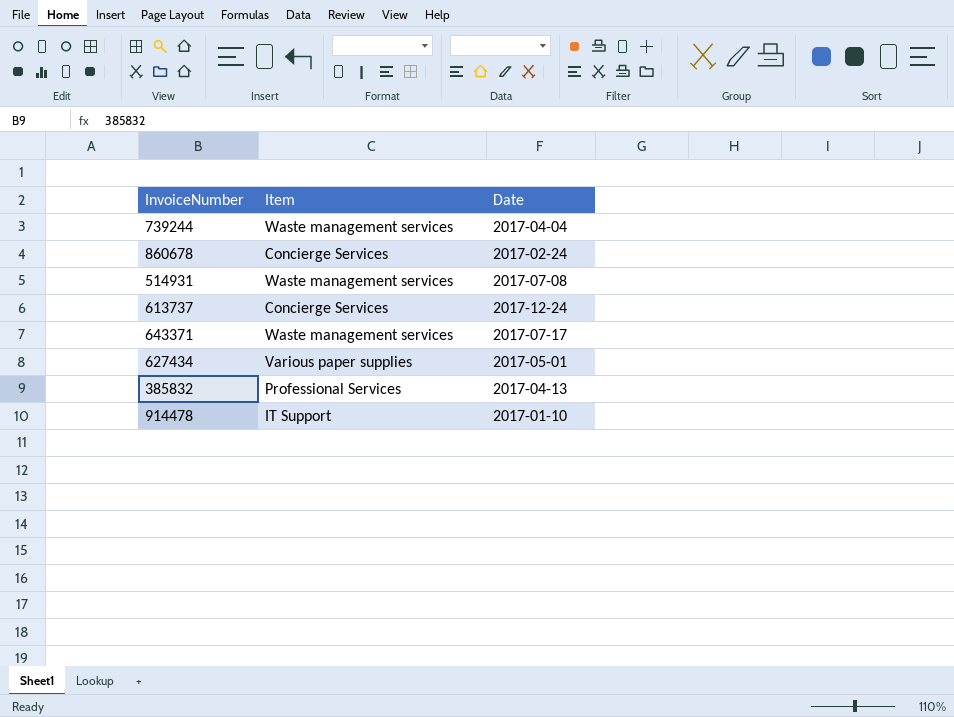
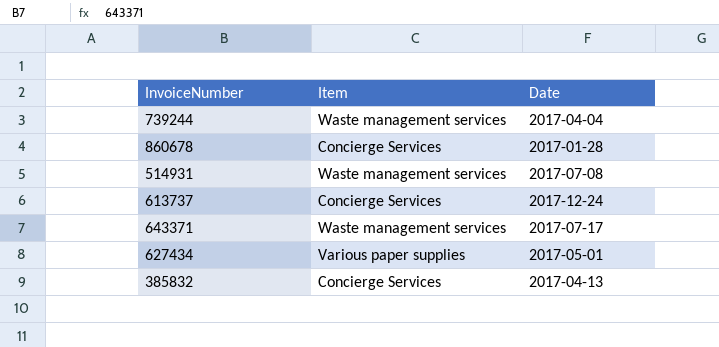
row 914478: IT Support | 2017-01-10 -> none
860678 | Date: 2017-02-24 -> 2017-01-28
385832 | Item: Professional Services -> Concierge Services

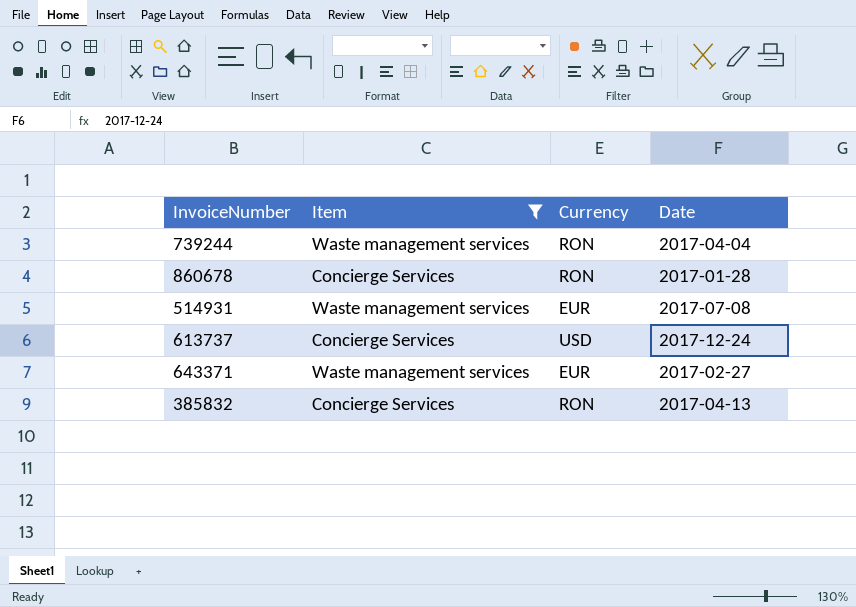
filter: none -> Item != Various paper supplies
column Currency | position: none -> 3
643371 | Date: 2017-07-17 -> 2017-02-27

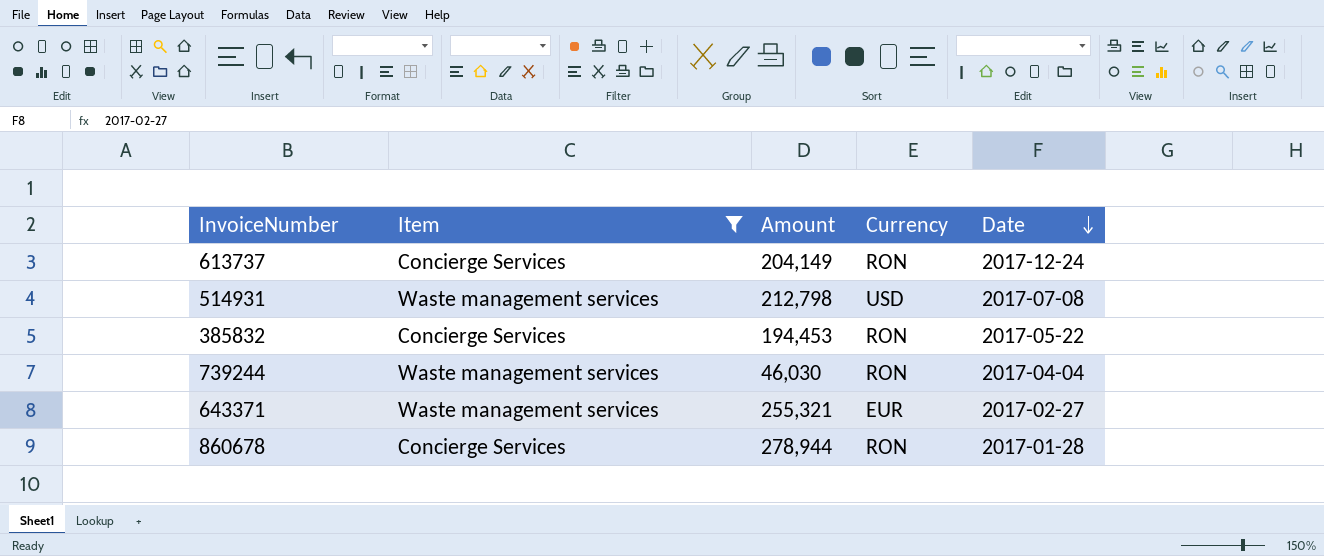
row order: none -> Date descending
column Amount | position: none -> 3
613737 | Currency: USD -> RON
514931 | Currency: EUR -> USD
385832 | Date: 2017-04-13 -> 2017-05-22

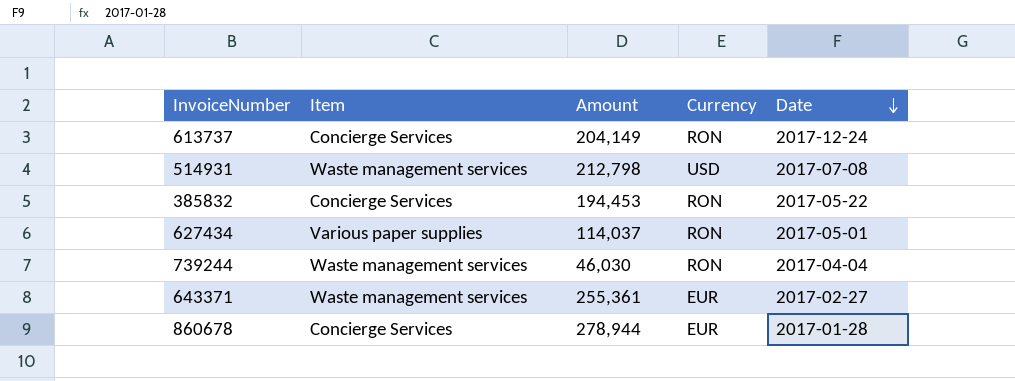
filter: Item != Various paper supplies -> none
643371 | Amount: 255,321 -> 255,361
860678 | Currency: RON -> EUR

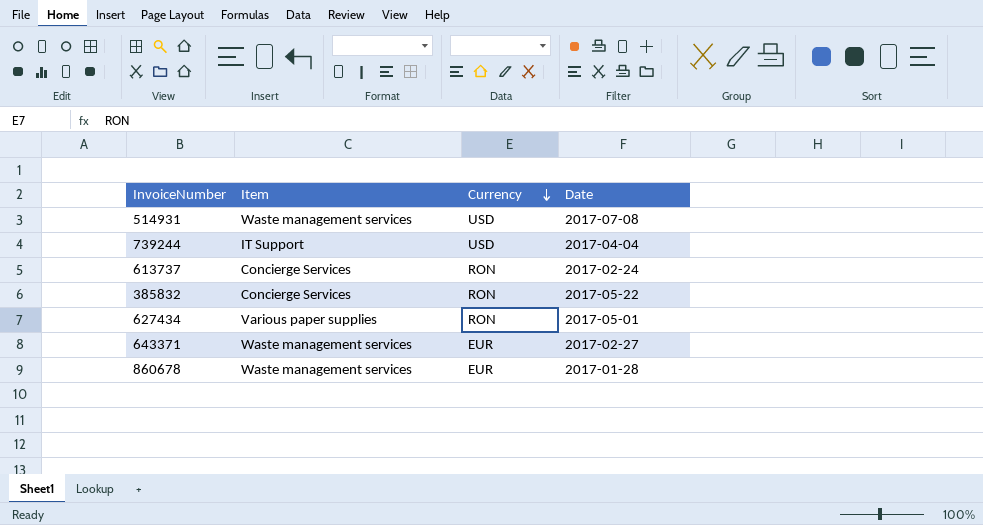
row order: Date descending -> Currency descending
column Amount | position: 3 -> none
739244 | Item: Waste management services -> IT Support
739244 | Currency: RON -> USD
613737 | Date: 2017-12-24 -> 2017-02-24
860678 | Item: Concierge Services -> Waste management services

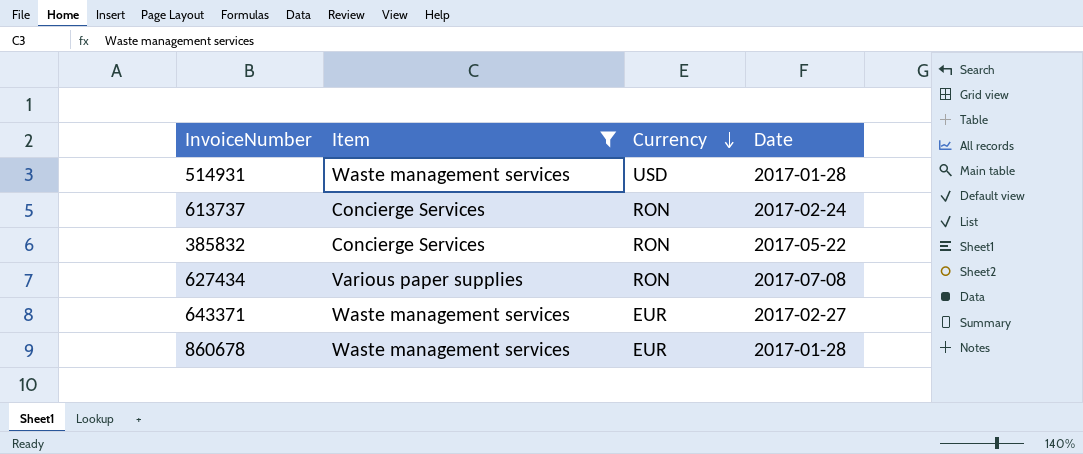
filter: none -> Item != IT Support
514931 | Date: 2017-07-08 -> 2017-01-28
627434 | Date: 2017-05-01 -> 2017-07-08

